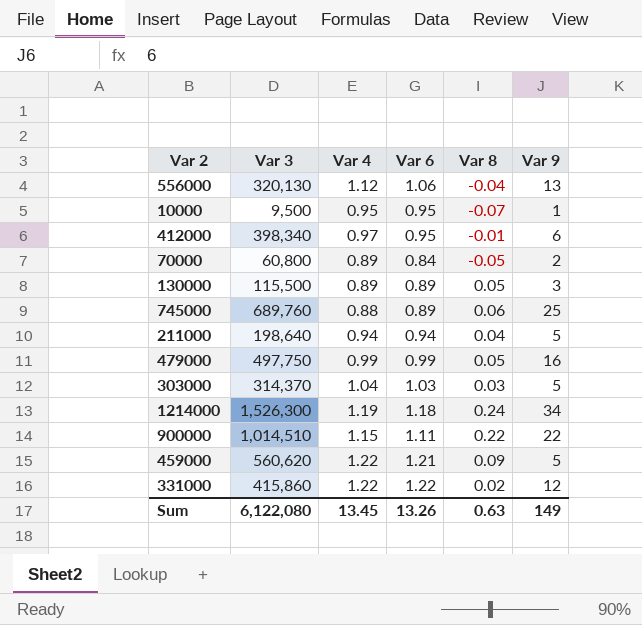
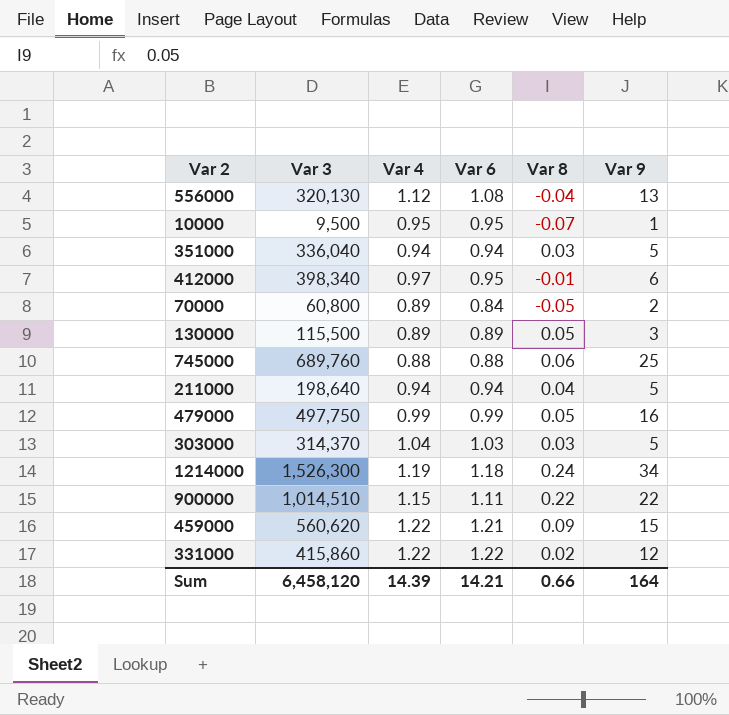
556000 | Var 6: 1.06 -> 1.08
row 351000: none -> 336,040 | 0.94 | 0.94 | 0.03 | 5
745000 | Var 6: 0.89 -> 0.88
459000 | Var 9: 5 -> 15
Sum | Var 3: 6,122,080 -> 6,458,120
Sum | Var 4: 13.45 -> 14.39
Sum | Var 6: 13.26 -> 14.21
Sum | Var 8: 0.63 -> 0.66
Sum | Var 9: 149 -> 164

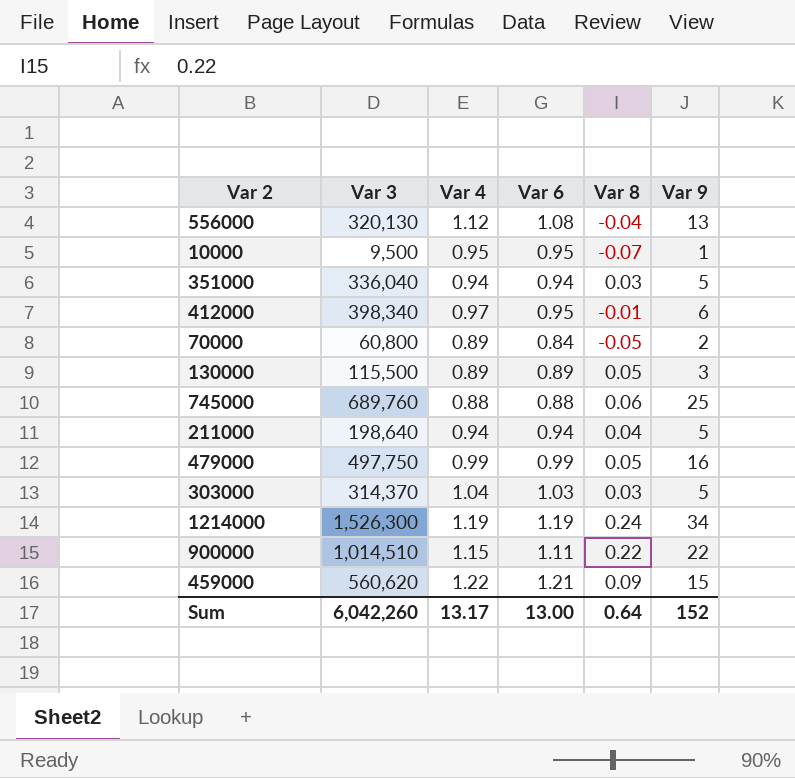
row 331000: 415,860 | 1.22 | 1.22 | 0.02 | 12 -> none
1214000 | Var 6: 1.18 -> 1.19
Sum | Var 3: 6,458,120 -> 6,042,260
Sum | Var 4: 14.39 -> 13.17
Sum | Var 6: 14.21 -> 13.00
Sum | Var 8: 0.66 -> 0.64
Sum | Var 9: 164 -> 152

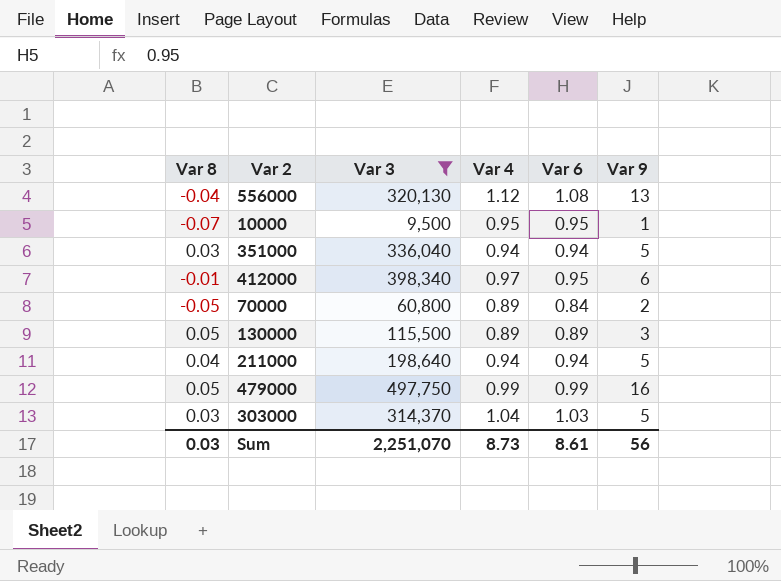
filter: none -> Var 3 <= 497,750
column Var 8 | position: 5 -> 1
Sum | Var 8: 0.64 -> 0.03
Sum | Var 3: 6,042,260 -> 2,251,070
Sum | Var 4: 13.17 -> 8.73
Sum | Var 6: 13.00 -> 8.61
Sum | Var 9: 152 -> 56

